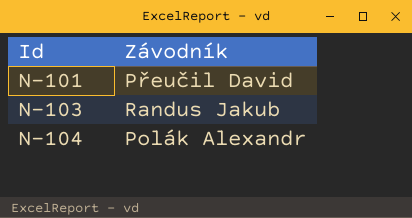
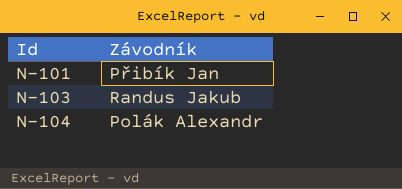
N-101 | Závodník: Přeučil David -> Přibík Jan

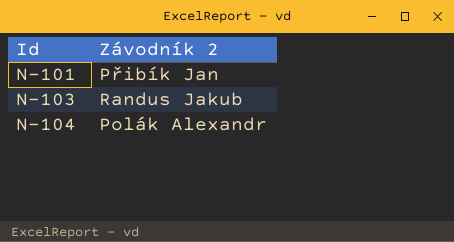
column name: Závodník -> Závodník 2

